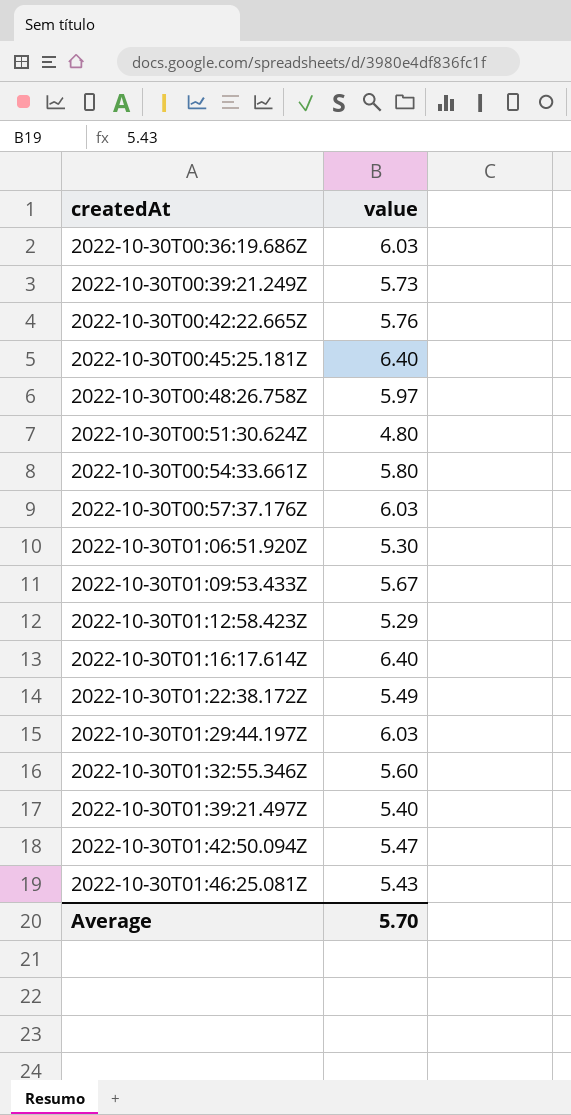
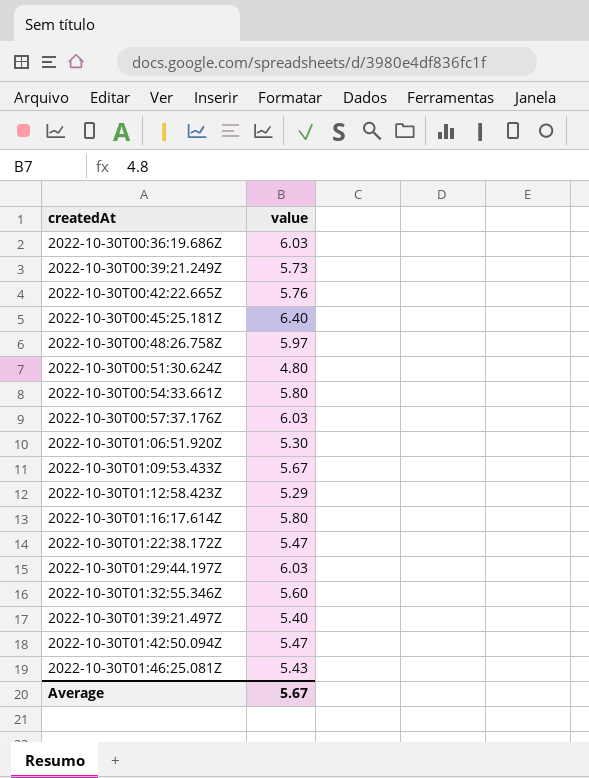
2022-10-30T01:16:17.614Z | value: 6.40 -> 5.80
2022-10-30T01:22:38.172Z | value: 5.49 -> 5.47
Average | value: 5.70 -> 5.67

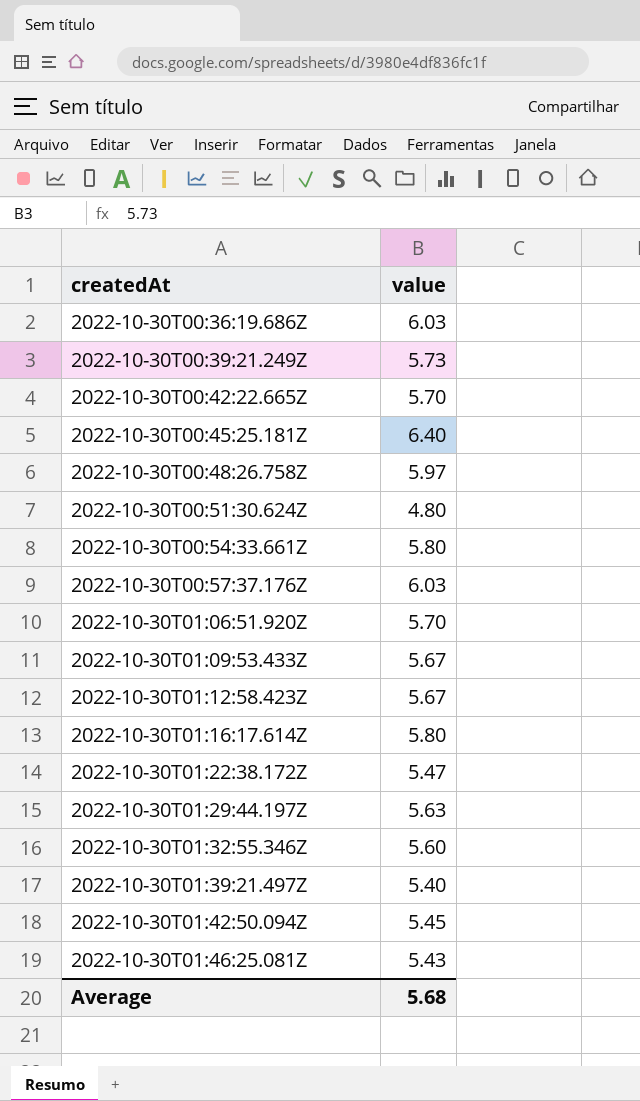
2022-10-30T00:42:22.665Z | value: 5.76 -> 5.70
2022-10-30T01:06:51.920Z | value: 5.30 -> 5.70
2022-10-30T01:12:58.423Z | value: 5.29 -> 5.67
2022-10-30T01:29:44.197Z | value: 6.03 -> 5.63
2022-10-30T01:42:50.094Z | value: 5.47 -> 5.45
Average | value: 5.67 -> 5.68

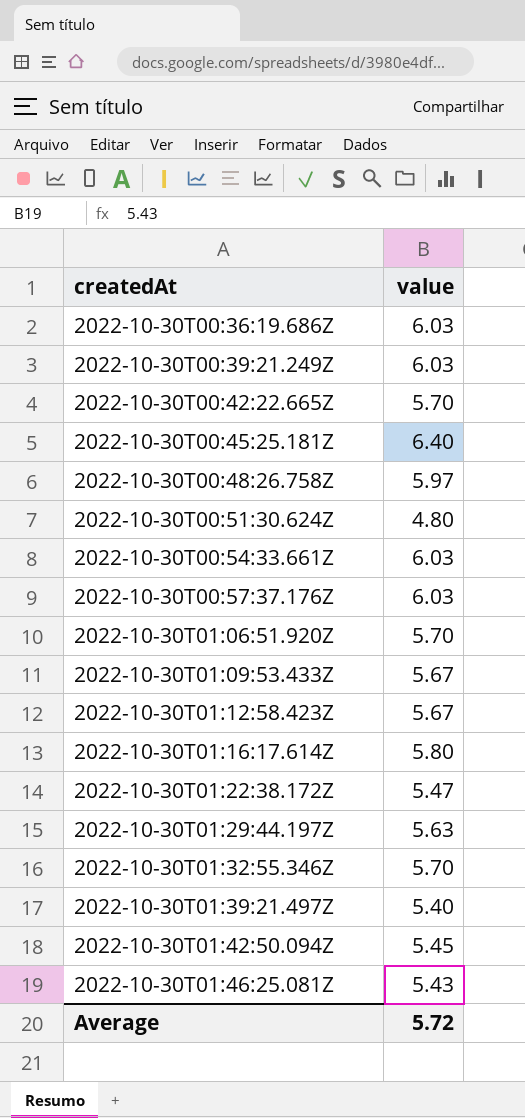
2022-10-30T00:39:21.249Z | value: 5.73 -> 6.03
2022-10-30T00:54:33.661Z | value: 5.80 -> 6.03
2022-10-30T01:32:55.346Z | value: 5.60 -> 5.70
Average | value: 5.68 -> 5.72

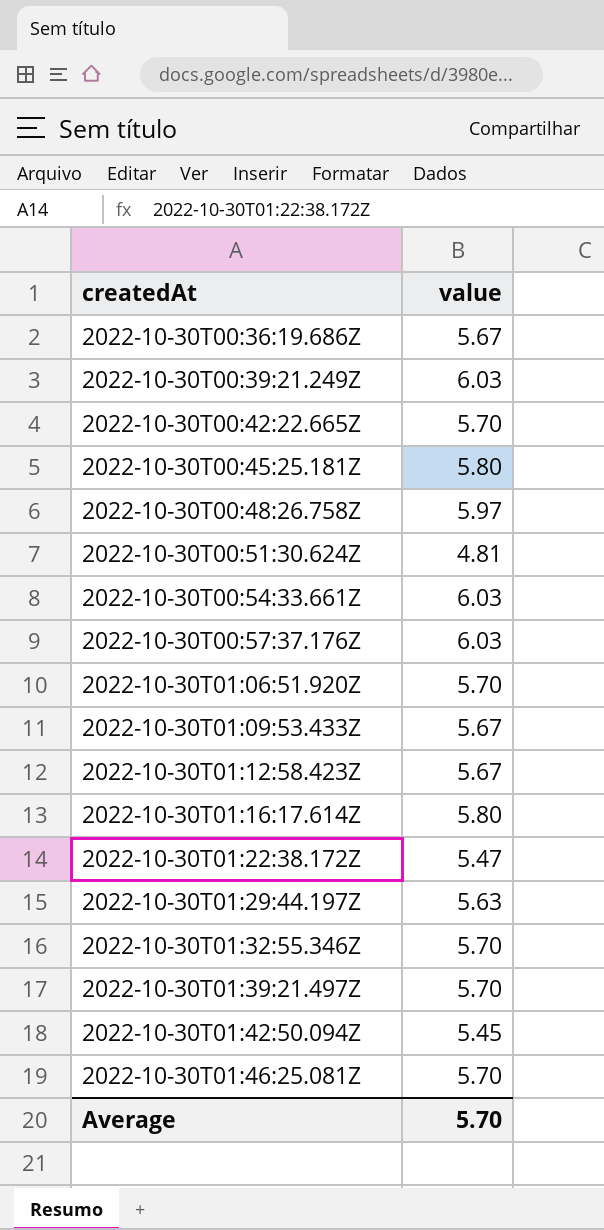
2022-10-30T00:36:19.686Z | value: 6.03 -> 5.67
2022-10-30T00:45:25.181Z | value: 6.40 -> 5.80
2022-10-30T00:51:30.624Z | value: 4.80 -> 4.81
2022-10-30T01:39:21.497Z | value: 5.40 -> 5.70
2022-10-30T01:46:25.081Z | value: 5.43 -> 5.70
Average | value: 5.72 -> 5.70

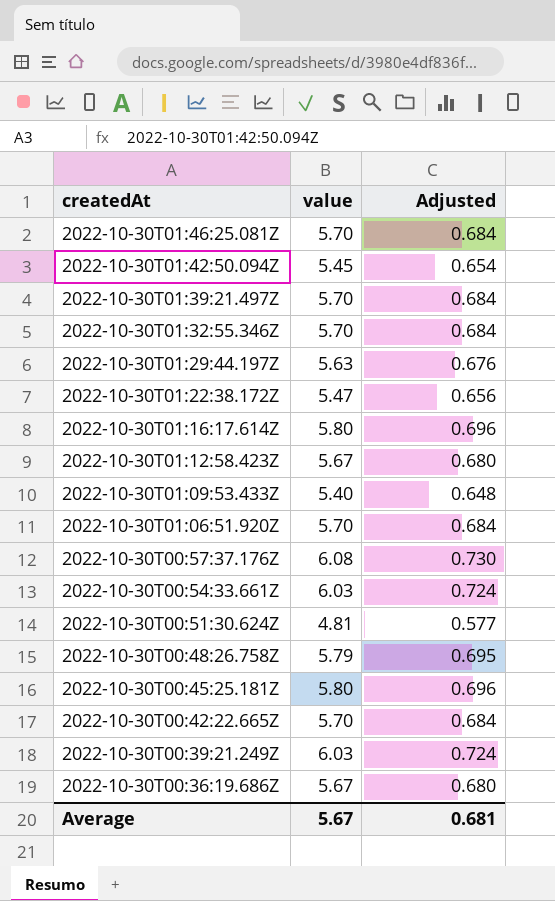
row order: createdAt ascending -> createdAt descending
column Adjusted | formula: none -> [value] * 0.12
2022-10-30T01:09:53.433Z | value: 5.67 -> 5.40
2022-10-30T00:57:37.176Z | value: 6.03 -> 6.08
2022-10-30T00:48:26.758Z | value: 5.97 -> 5.79
Average | value: 5.70 -> 5.67

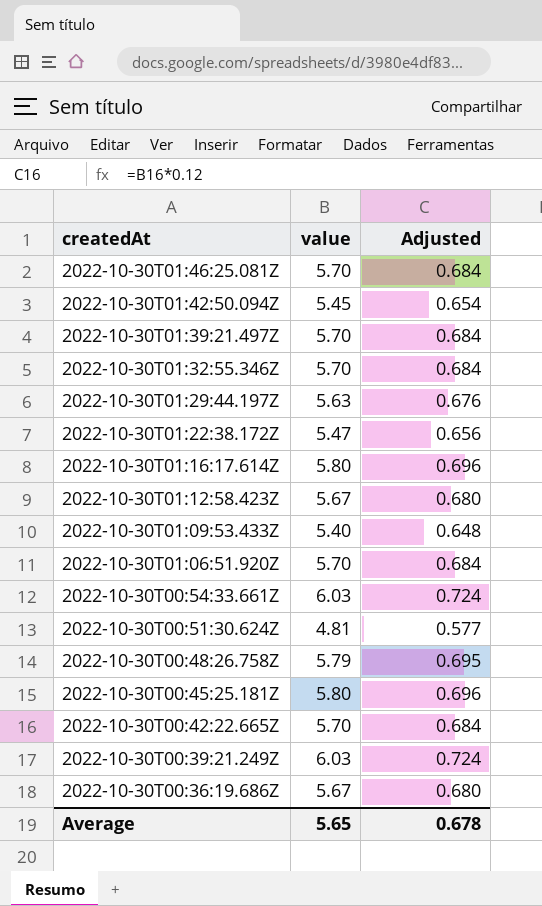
row 2022-10-30T00:57:37.176Z: 6.08 | 0.730 -> none
Average | value: 5.67 -> 5.65
Average | Adjusted: 0.681 -> 0.678

